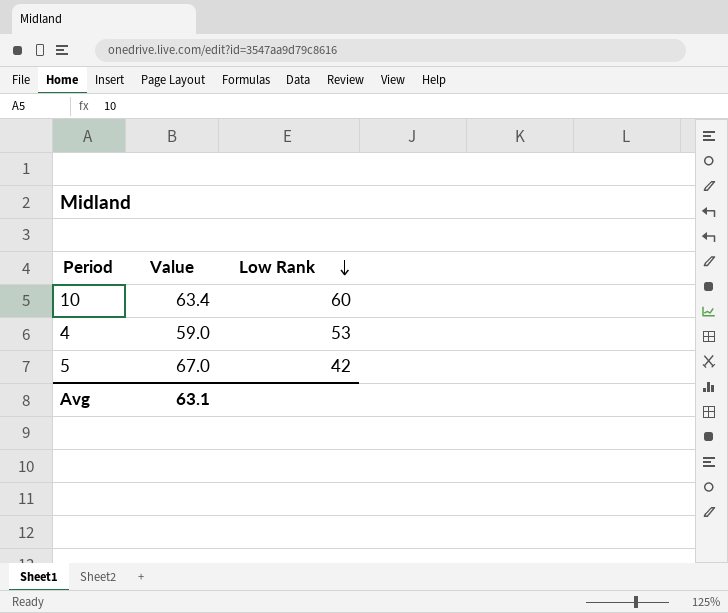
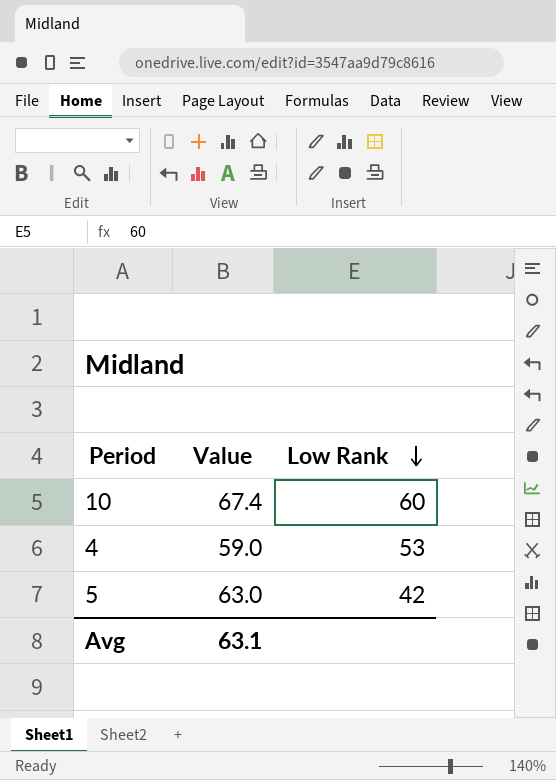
10 | Value: 63.4 -> 67.4
5 | Value: 67.0 -> 63.0

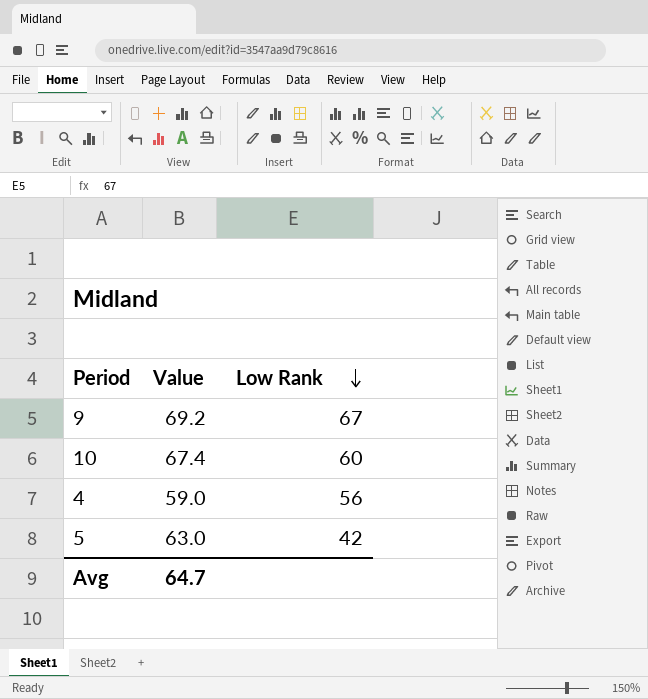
row 9: none -> 69.2 | 67
4 | Low Rank: 53 -> 56
Avg | Value: 63.1 -> 64.7

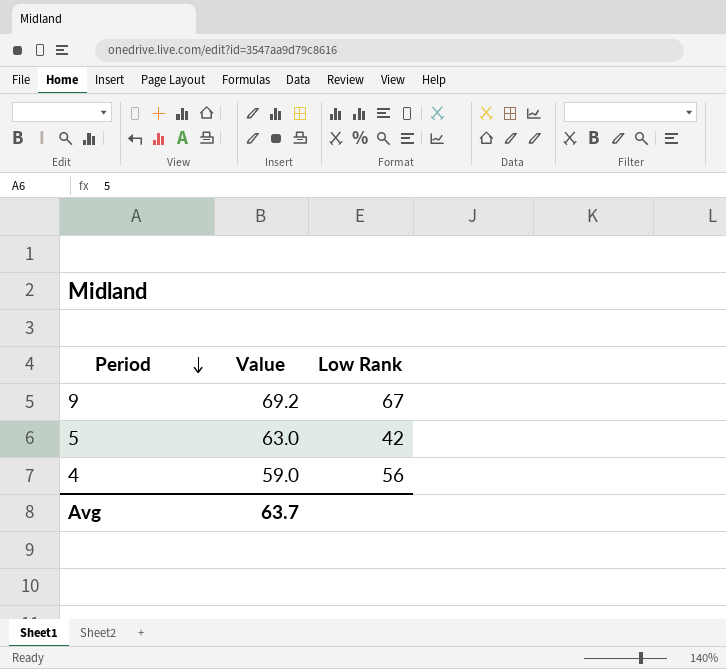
row order: Low Rank descending -> Period descending
row 10: 67.4 | 60 -> none
Avg | Value: 64.7 -> 63.7

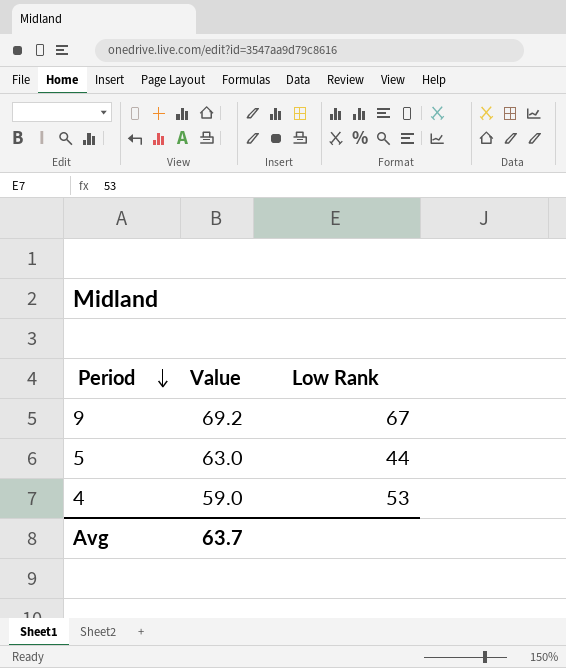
5 | Low Rank: 42 -> 44
4 | Low Rank: 56 -> 53

